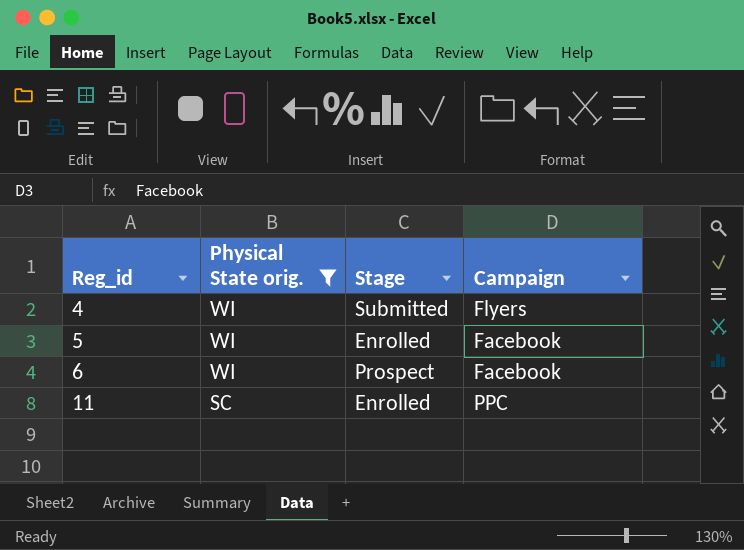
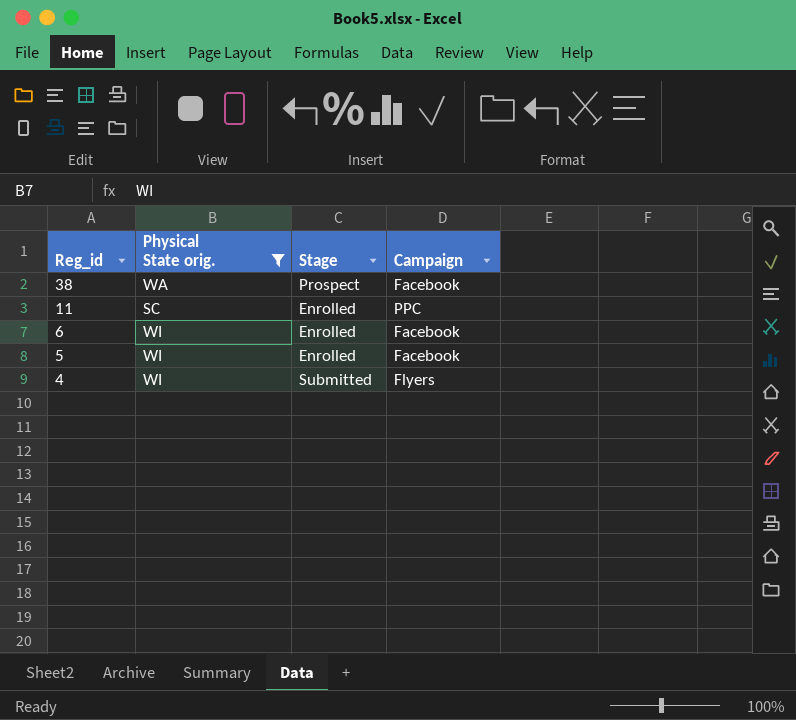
row order: Reg_id ascending -> Reg_id descending
row 38: none -> WA | Prospect | Facebook
6 | Stage: Prospect -> Enrolled

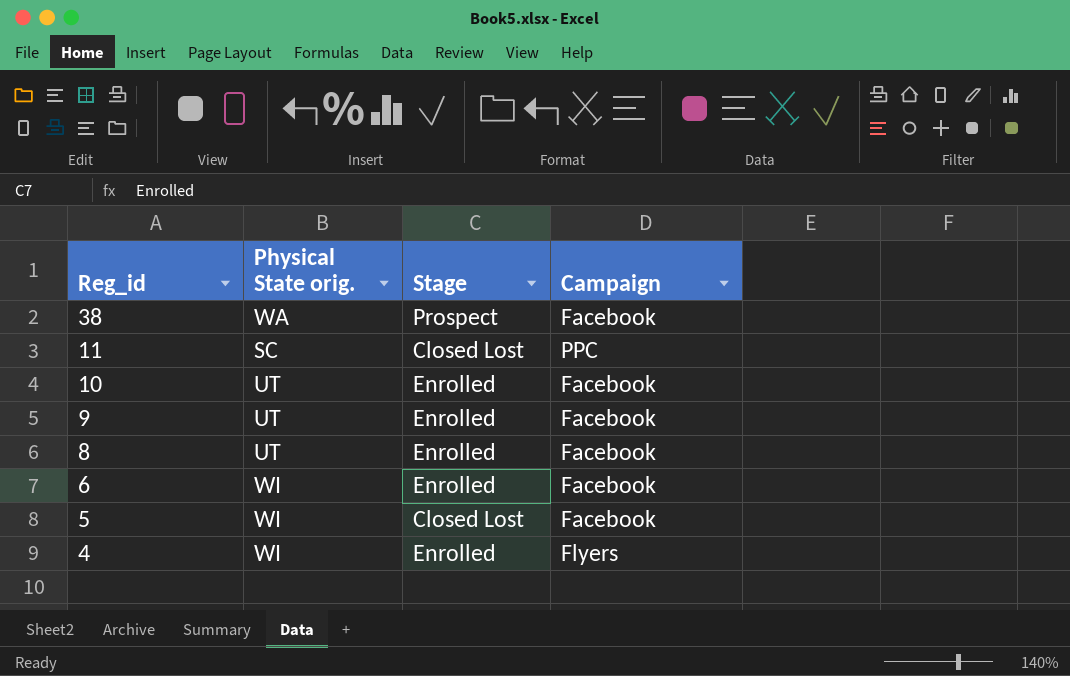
filter: Physical State orig. != UT -> none
11 | Stage: Enrolled -> Closed Lost
5 | Stage: Enrolled -> Closed Lost
4 | Stage: Submitted -> Enrolled

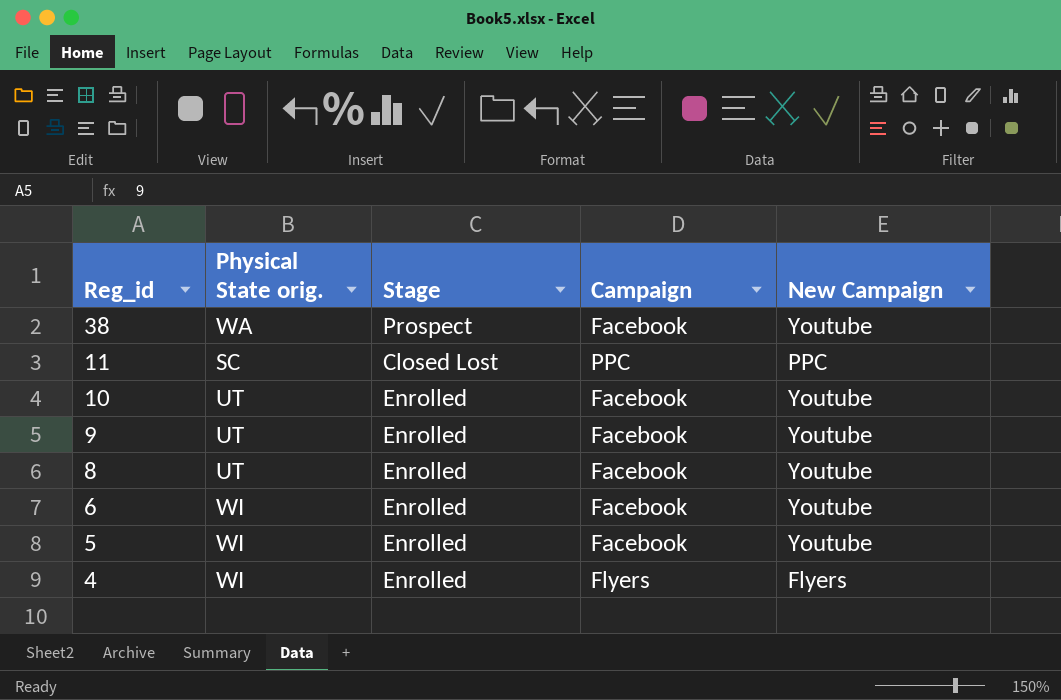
column New Campaign | position: none -> 5
5 | Stage: Closed Lost -> Enrolled

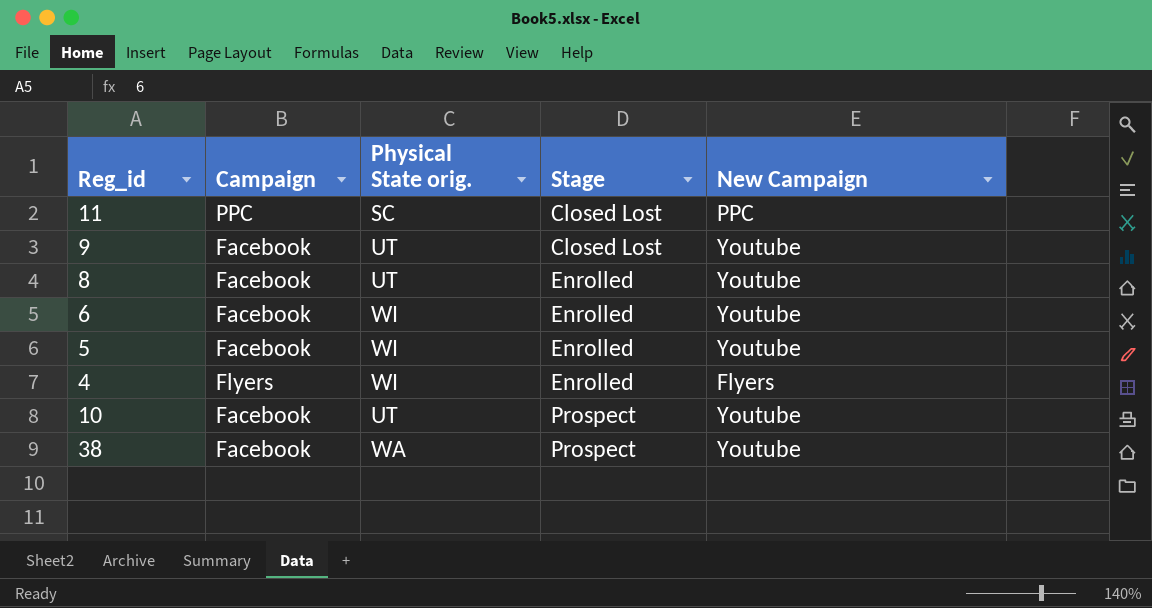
row order: Reg_id descending -> Stage ascending
column Campaign | position: 4 -> 2
9 | Stage: Enrolled -> Closed Lost
10 | Stage: Enrolled -> Prospect

